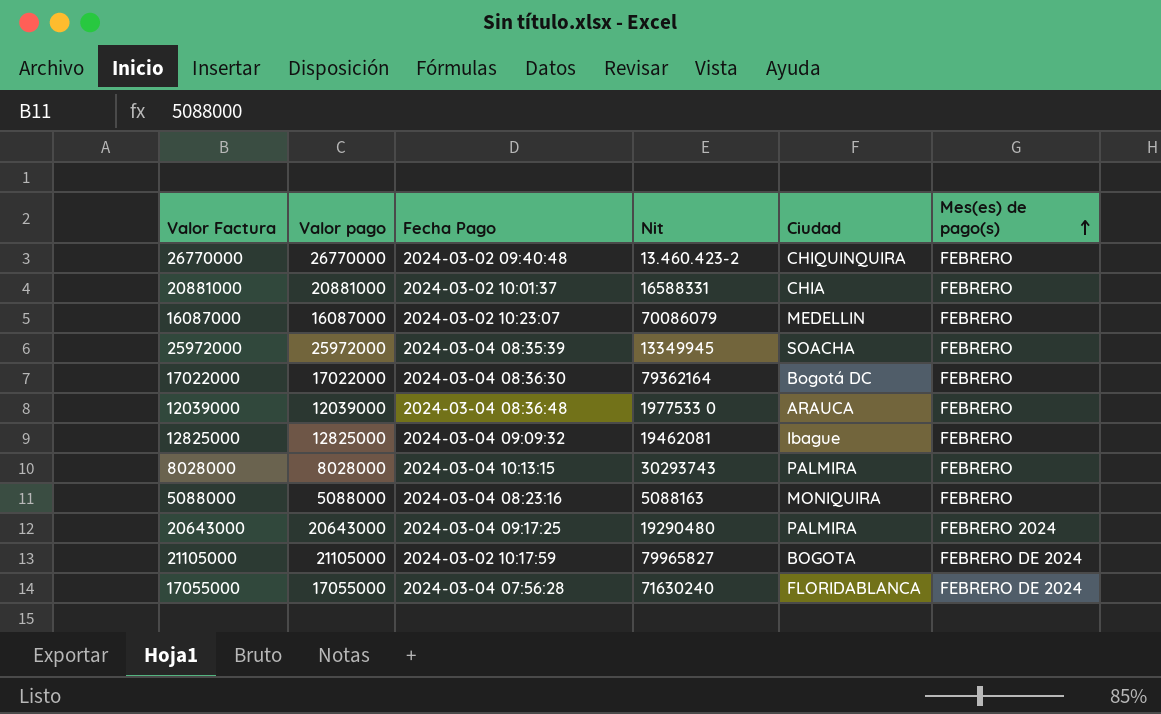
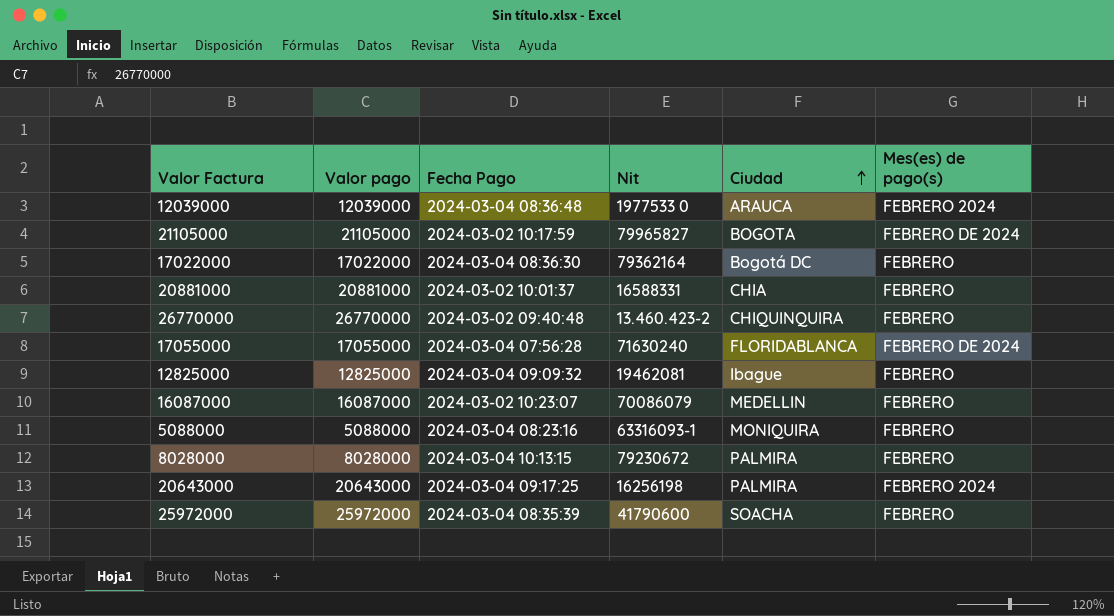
row order: Mes(es) de pago(s) ascending -> Ciudad ascending
12039000 | Mes(es) de pago(s): FEBRERO -> FEBRERO 2024
5088000 | Nit: 5088163 -> 63316093-1
8028000 | Nit: 30293743 -> 79230672
20643000 | Nit: 19290480 -> 16256198
25972000 | Nit: 13349945 -> 41790600

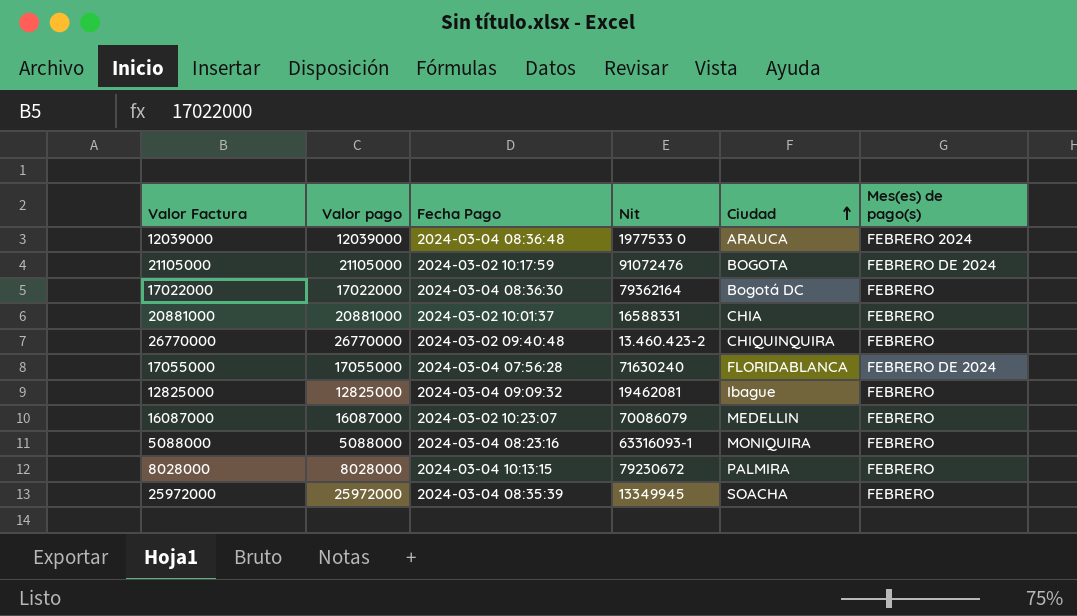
row 20643000: 20643000 | 2024-03-04 09:17:25 | 16256198 | PALMIRA | FEBRERO 2024 -> none
21105000 | Nit: 79965827 -> 91072476
25972000 | Nit: 41790600 -> 13349945

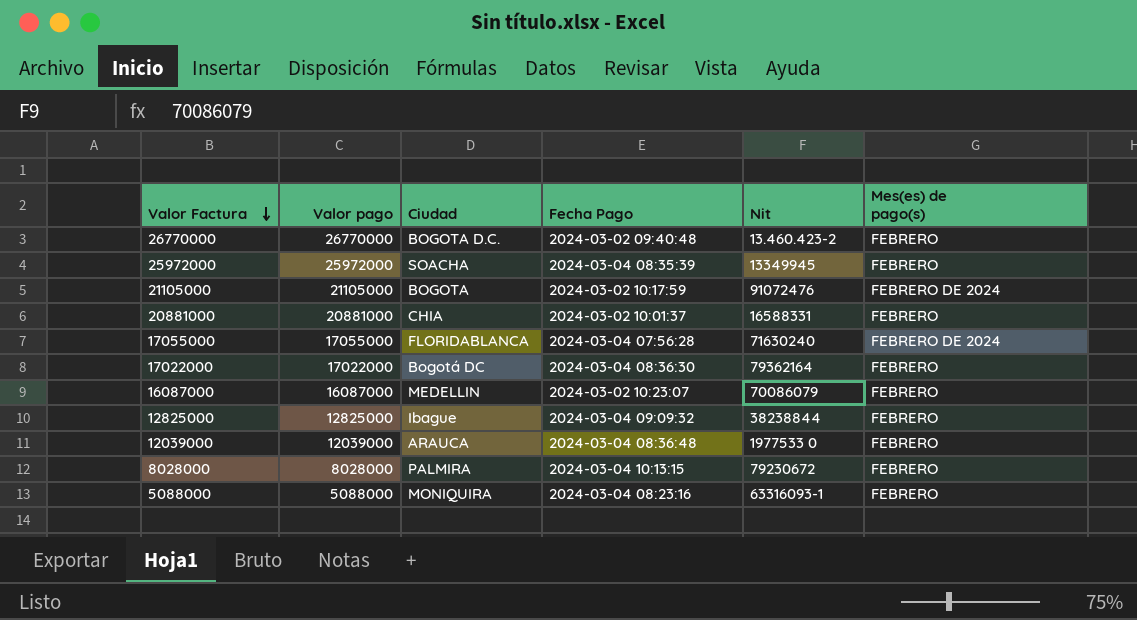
row order: Ciudad ascending -> Valor Factura descending
column Ciudad | position: 5 -> 3
26770000 | Ciudad: CHIQUINQUIRA -> BOGOTA D.C.
12825000 | Nit: 19462081 -> 38238844
12039000 | Mes(es) de pago(s): FEBRERO 2024 -> FEBRERO

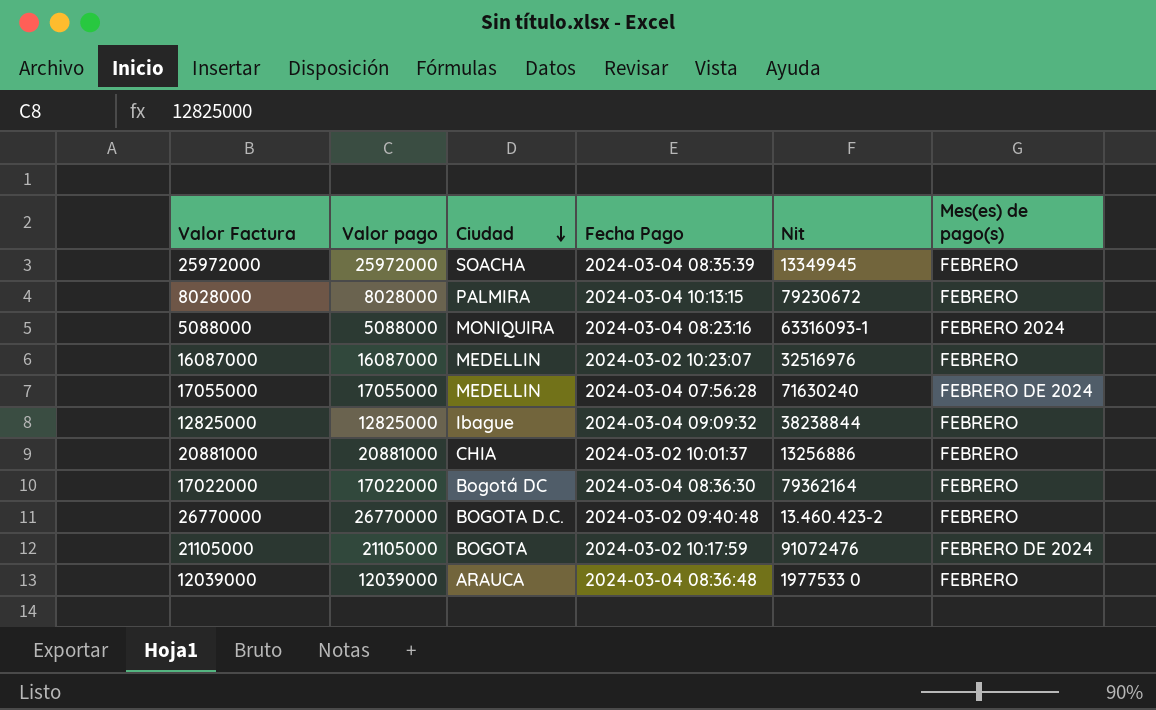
row order: Valor Factura descending -> Ciudad descending
5088000 | Mes(es) de pago(s): FEBRERO -> FEBRERO 2024
16087000 | Nit: 70086079 -> 32516976
17055000 | Ciudad: FLORIDABLANCA -> MEDELLIN
20881000 | Nit: 16588331 -> 13256886

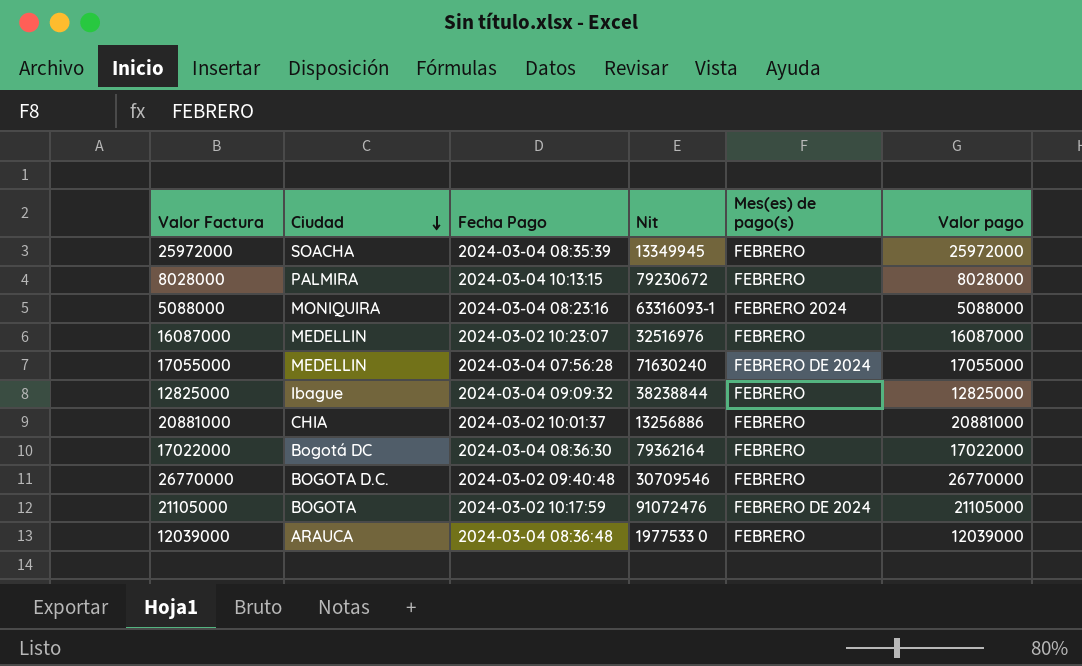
column Valor pago | position: 2 -> 6
26770000 | Nit: 13.460.423-2 -> 30709546

